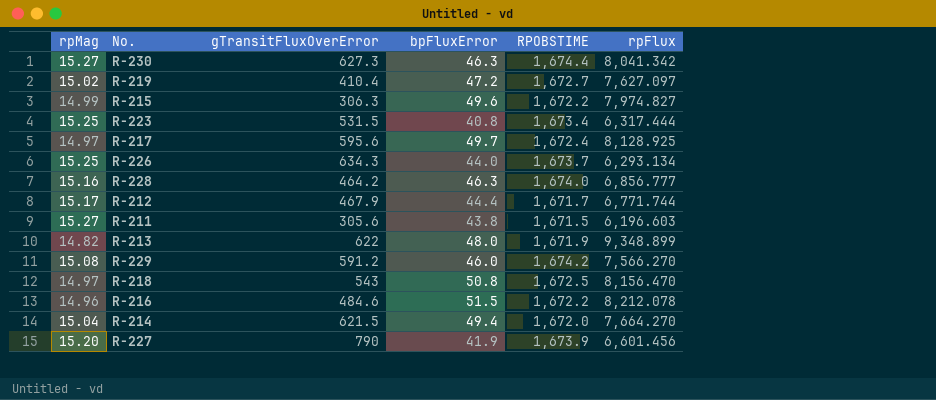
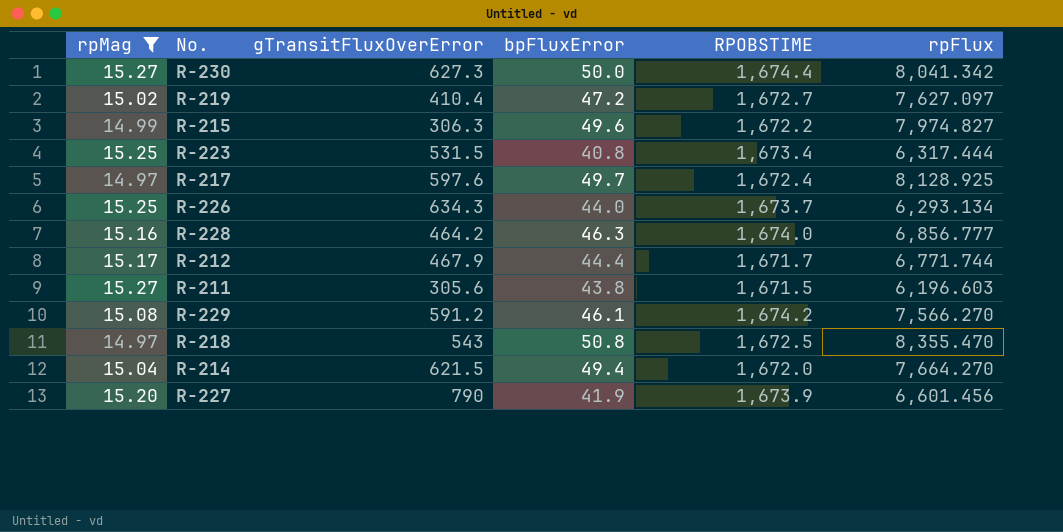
filter: none -> rpMag >= 14.97
R-230 | bpFluxError: 46.3 -> 50.0
R-217 | gTransitFluxOverError: 595.6 -> 597.6
R-229 | bpFluxError: 46.0 -> 46.1
R-218 | rpFlux: 8,156.470 -> 8,355.470

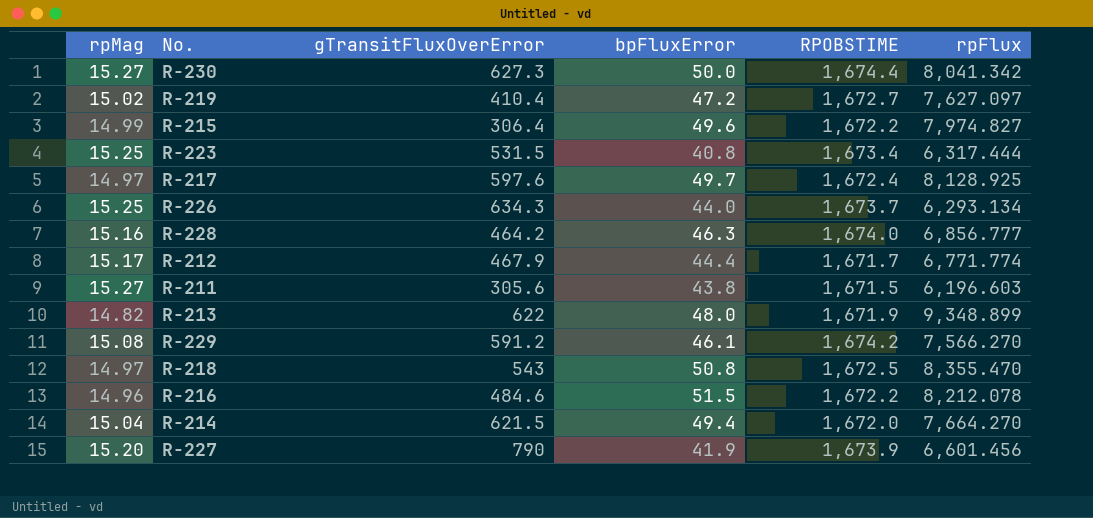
filter: rpMag >= 14.97 -> none
R-215 | gTransitFluxOverError: 306.3 -> 306.4
R-212 | rpFlux: 6,771.744 -> 6,771.774

